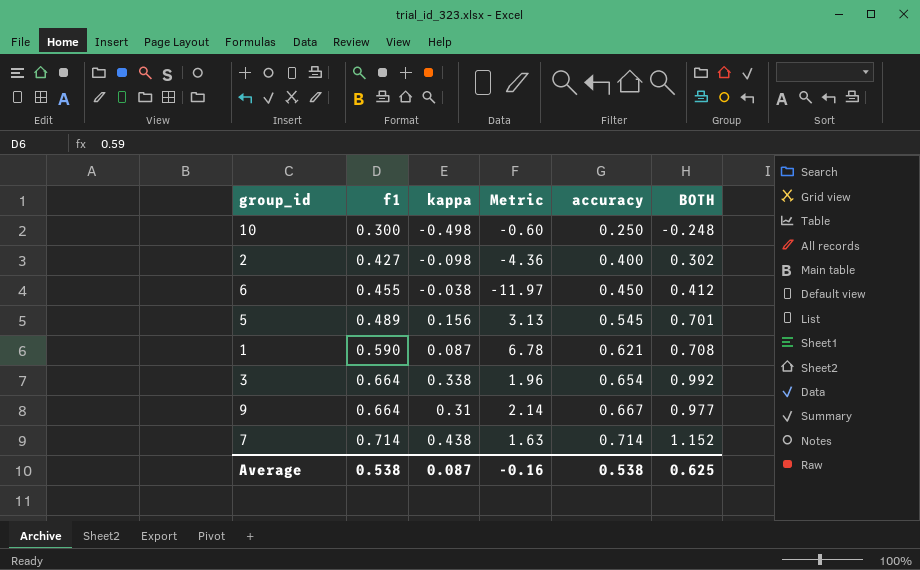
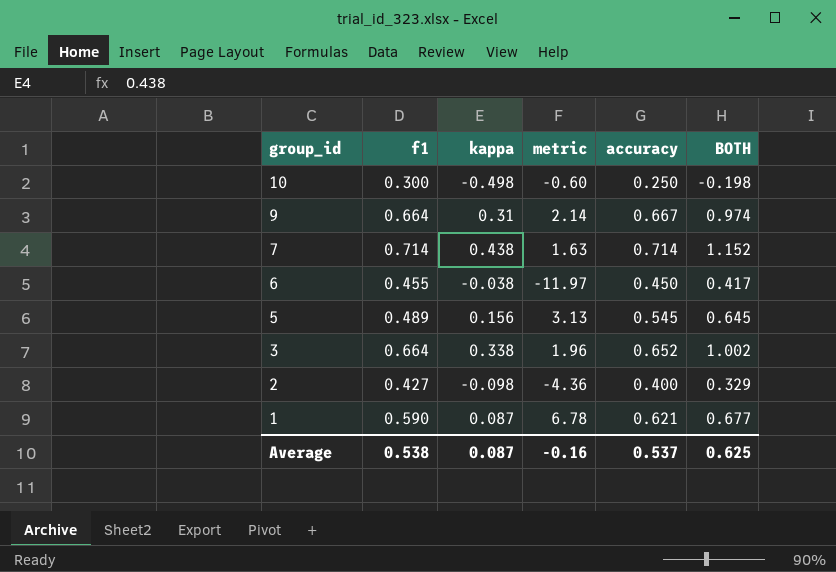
row order: f1 ascending -> group_id descending
column name: Metric -> metric
column BOTH | formula: [kappa] + [accuracy] -> [f1] + [kappa]
3 | accuracy: 0.654 -> 0.652
Average | accuracy: 0.538 -> 0.537

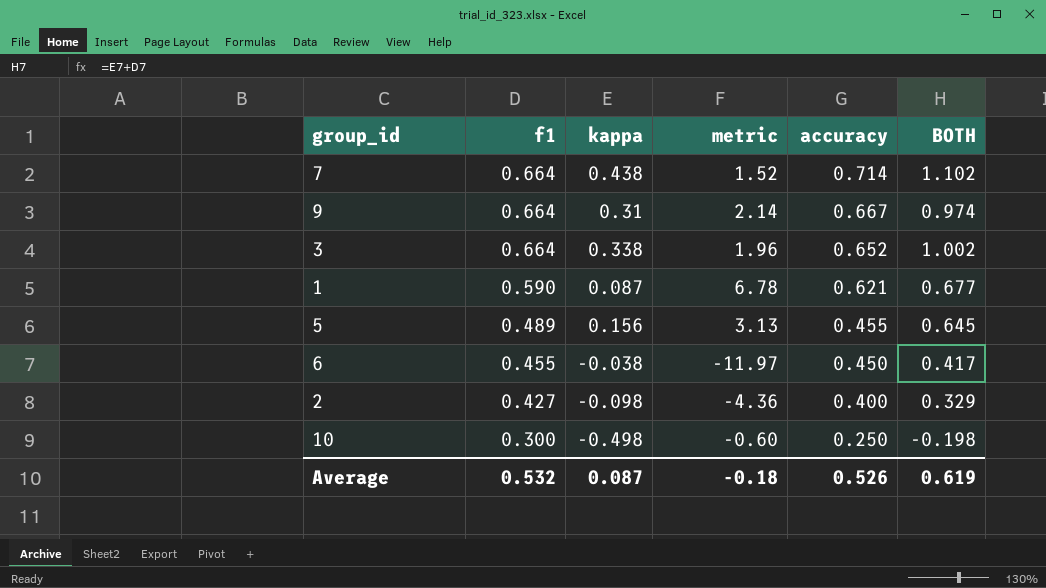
row order: group_id descending -> f1 descending
7 | f1: 0.714 -> 0.664
7 | metric: 1.63 -> 1.52
7 | BOTH: 1.152 -> 1.102
5 | accuracy: 0.545 -> 0.455
Average | f1: 0.538 -> 0.532
Average | metric: -0.16 -> -0.18
Average | accuracy: 0.537 -> 0.526
Average | BOTH: 0.625 -> 0.619

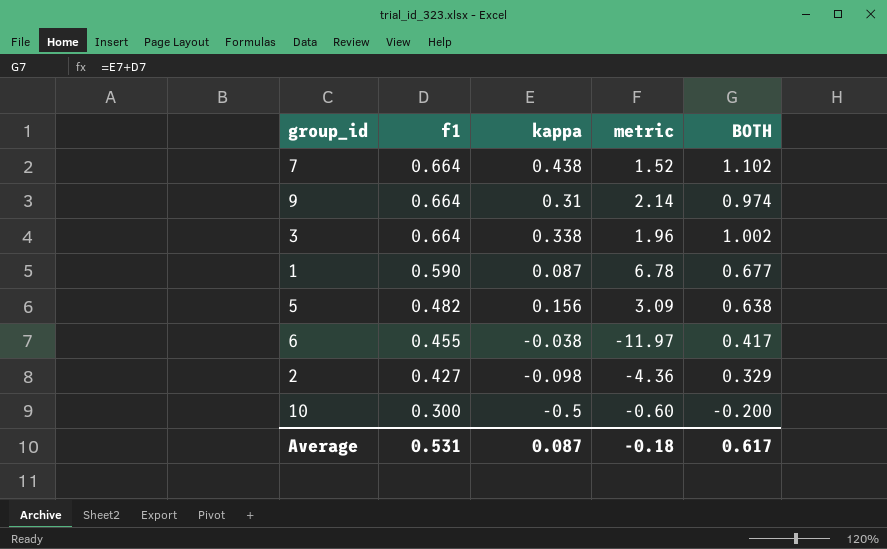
column accuracy | position: 5 -> none
5 | f1: 0.489 -> 0.482
5 | metric: 3.13 -> 3.09
5 | BOTH: 0.645 -> 0.638
10 | kappa: -0.498 -> -0.5
10 | BOTH: -0.198 -> -0.200
Average | f1: 0.532 -> 0.531
Average | BOTH: 0.619 -> 0.617

